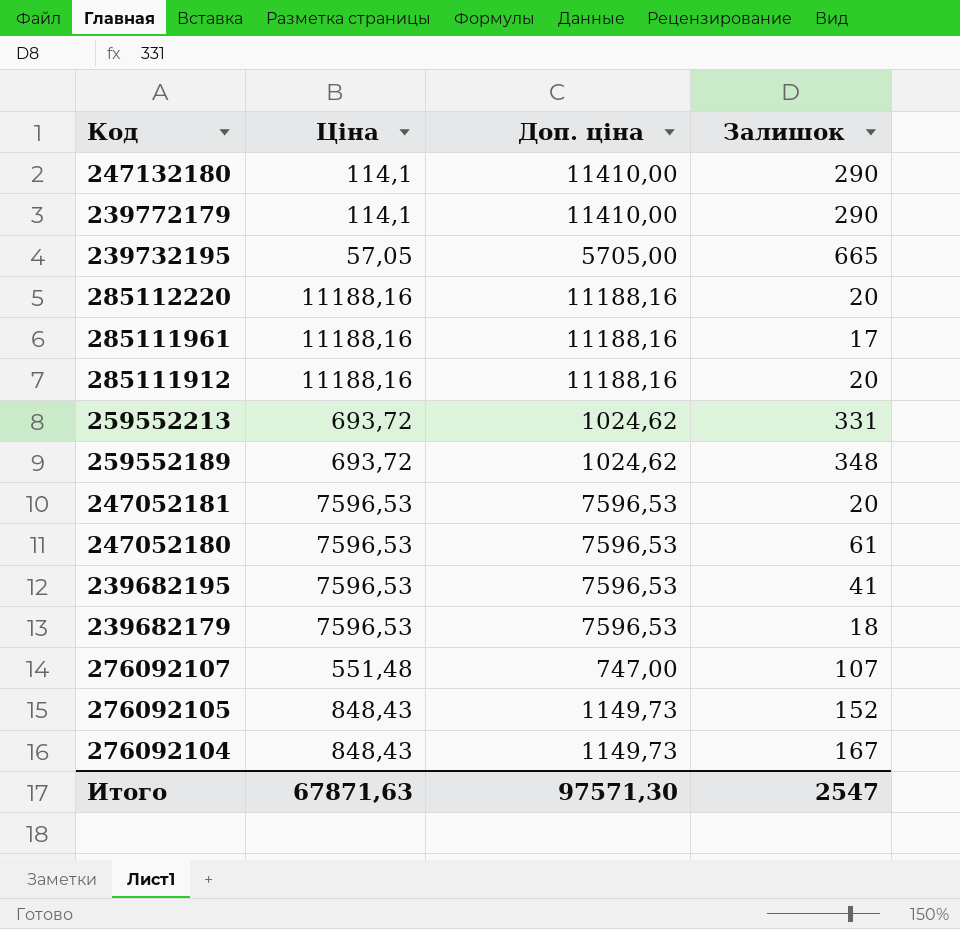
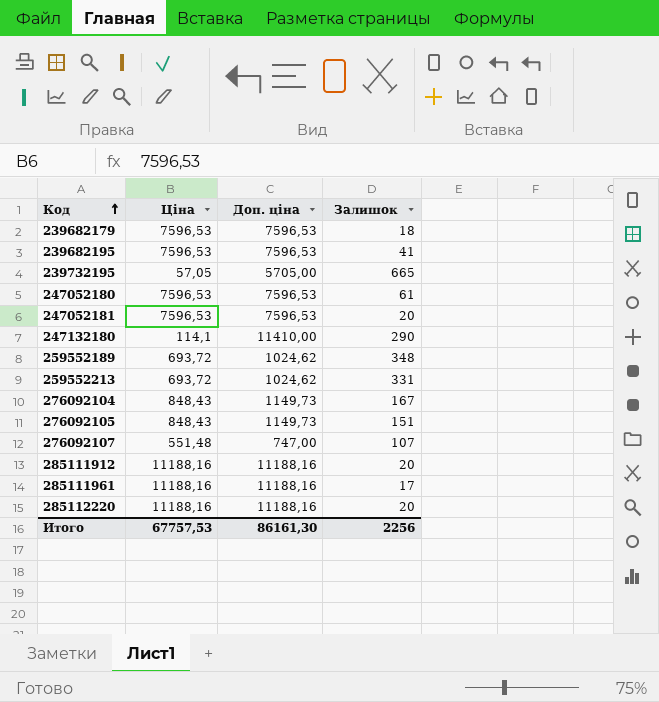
row order: none -> Код ascending
row 239772179: 114,1 | 11410,00 | 290 -> none
276092105 | Залишок: 152 -> 151
Итого | Ціна: 67871,63 -> 67757,53
Итого | Доп. ціна: 97571,30 -> 86161,30
Итого | Залишок: 2547 -> 2256

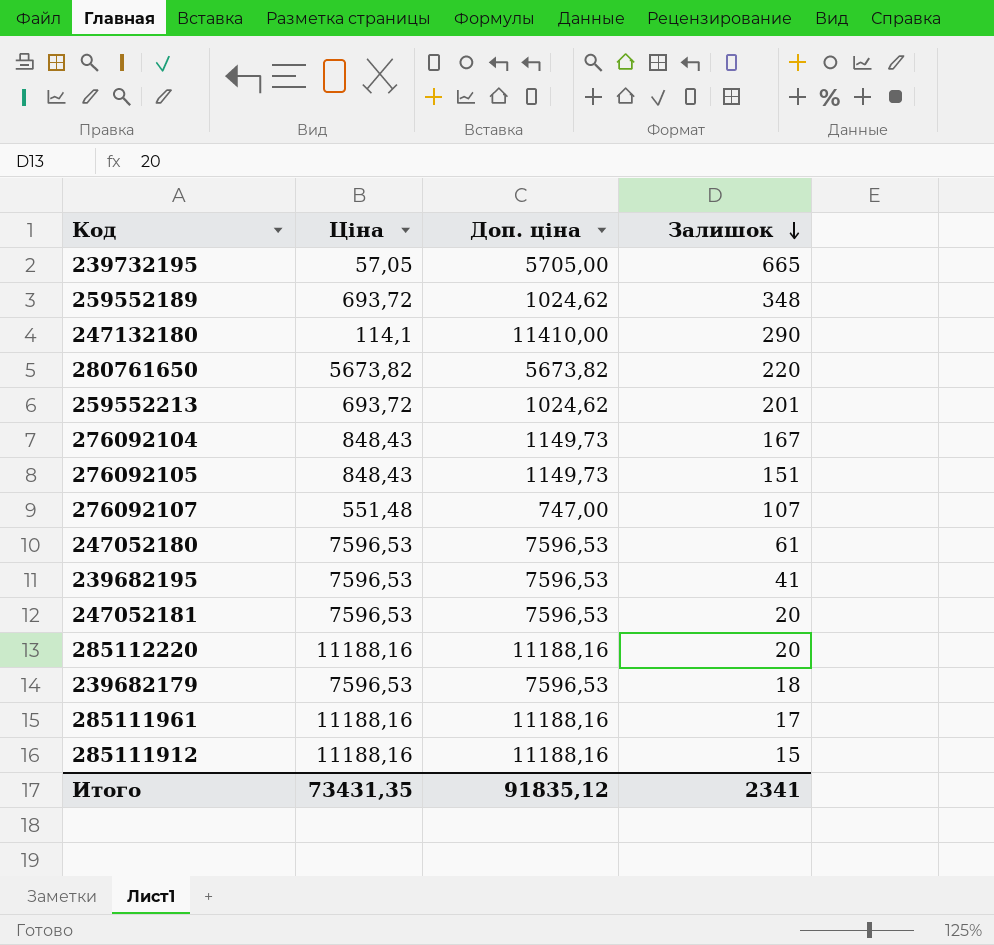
row order: Код ascending -> Залишок descending
row 280761650: none -> 5673,82 | 5673,82 | 220
259552213 | Залишок: 331 -> 201
285111912 | Залишок: 20 -> 15
Итого | Ціна: 67757,53 -> 73431,35
Итого | Доп. ціна: 86161,30 -> 91835,12
Итого | Залишок: 2256 -> 2341

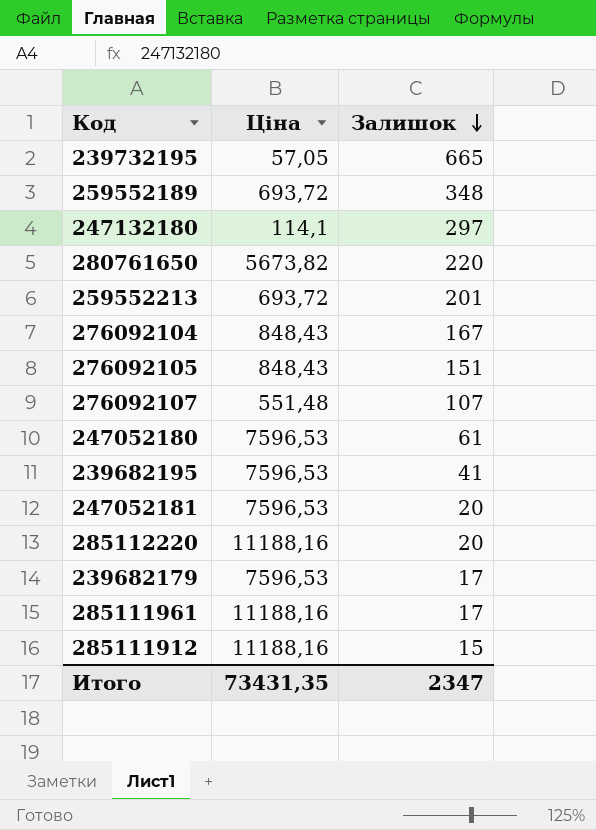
column Доп. ціна | position: 3 -> none
247132180 | Залишок: 290 -> 297
239682179 | Залишок: 18 -> 17
Итого | Залишок: 2341 -> 2347

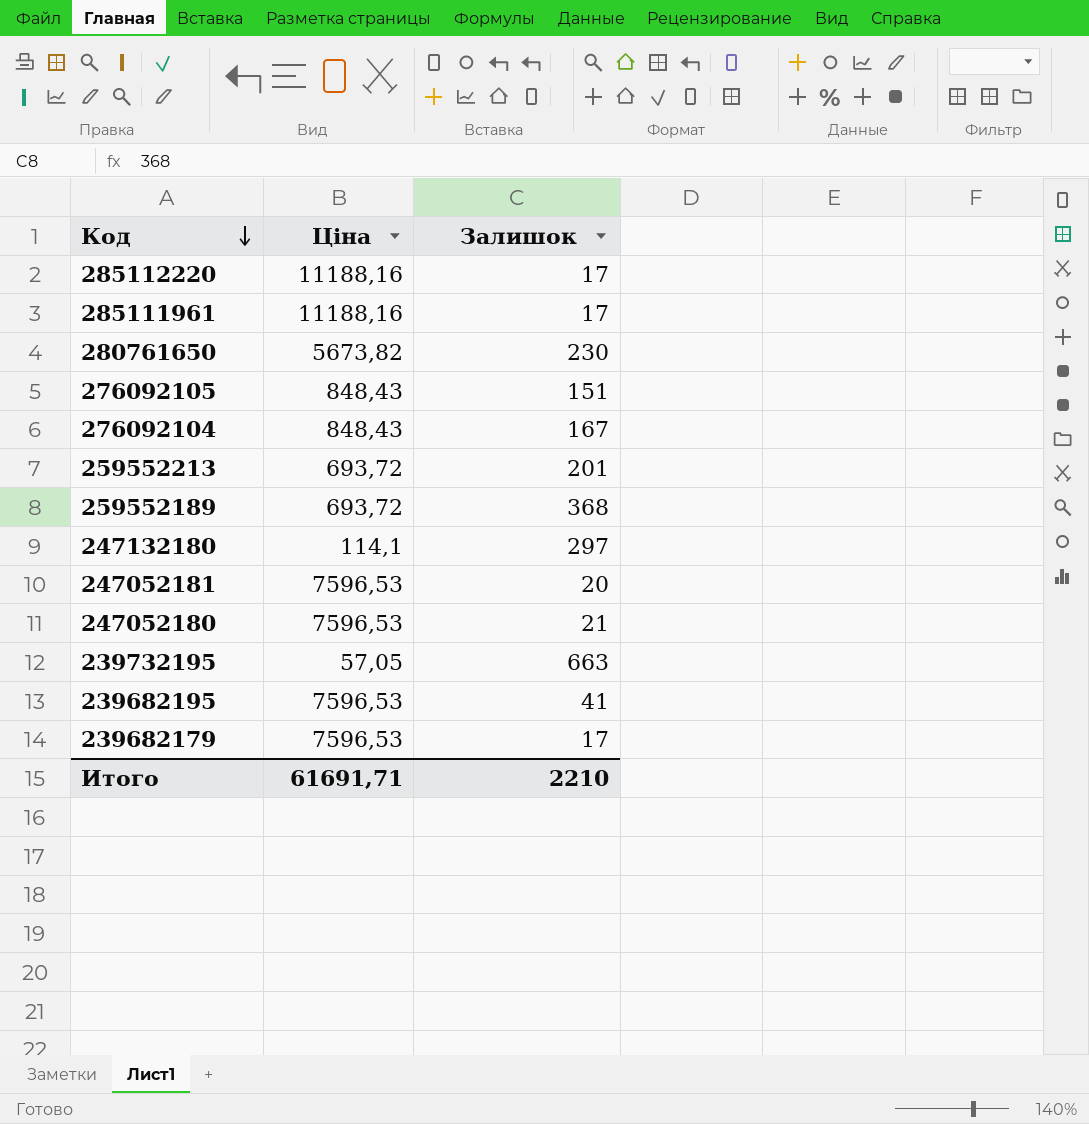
row order: Залишок descending -> Код descending
row 276092107: 551,48 | 107 -> none
row 285111912: 11188,16 | 15 -> none
285112220 | Залишок: 20 -> 17
280761650 | Залишок: 220 -> 230
259552189 | Залишок: 348 -> 368
247052180 | Залишок: 61 -> 21
239732195 | Залишок: 665 -> 663
Итого | Ціна: 73431,35 -> 61691,71
Итого | Залишок: 2347 -> 2210

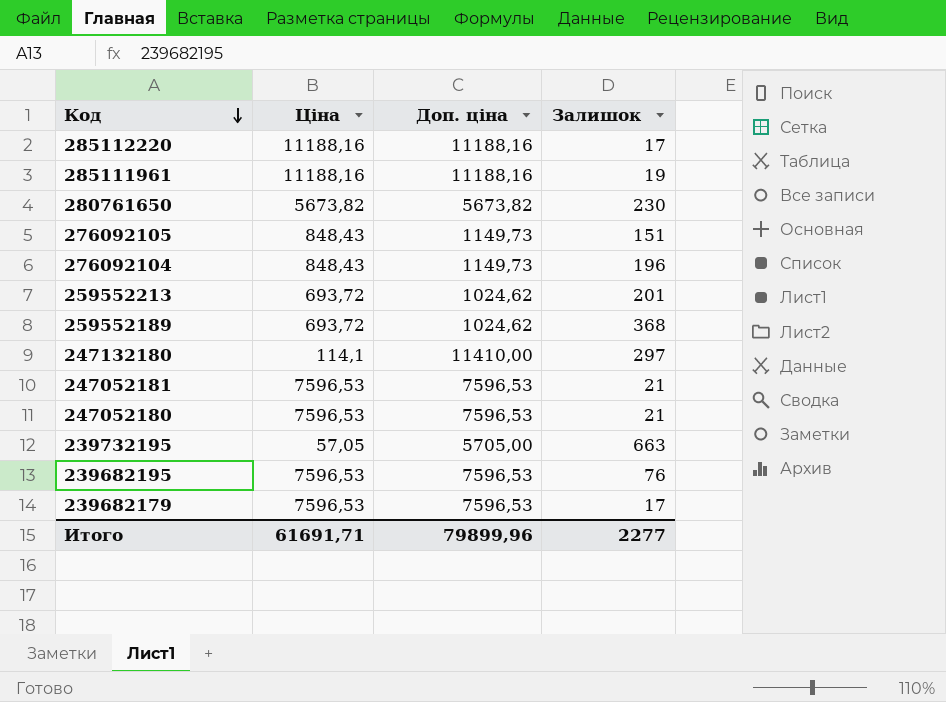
column Доп. ціна | position: none -> 3
285111961 | Залишок: 17 -> 19
276092104 | Залишок: 167 -> 196
247052181 | Залишок: 20 -> 21
239682195 | Залишок: 41 -> 76
Итого | Залишок: 2210 -> 2277

